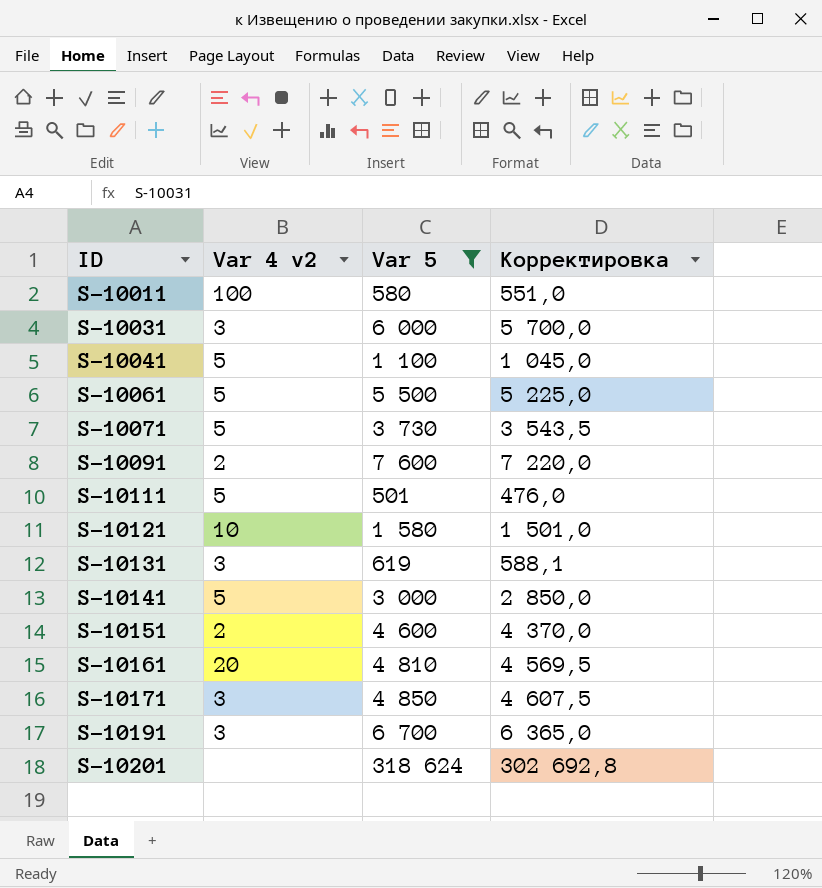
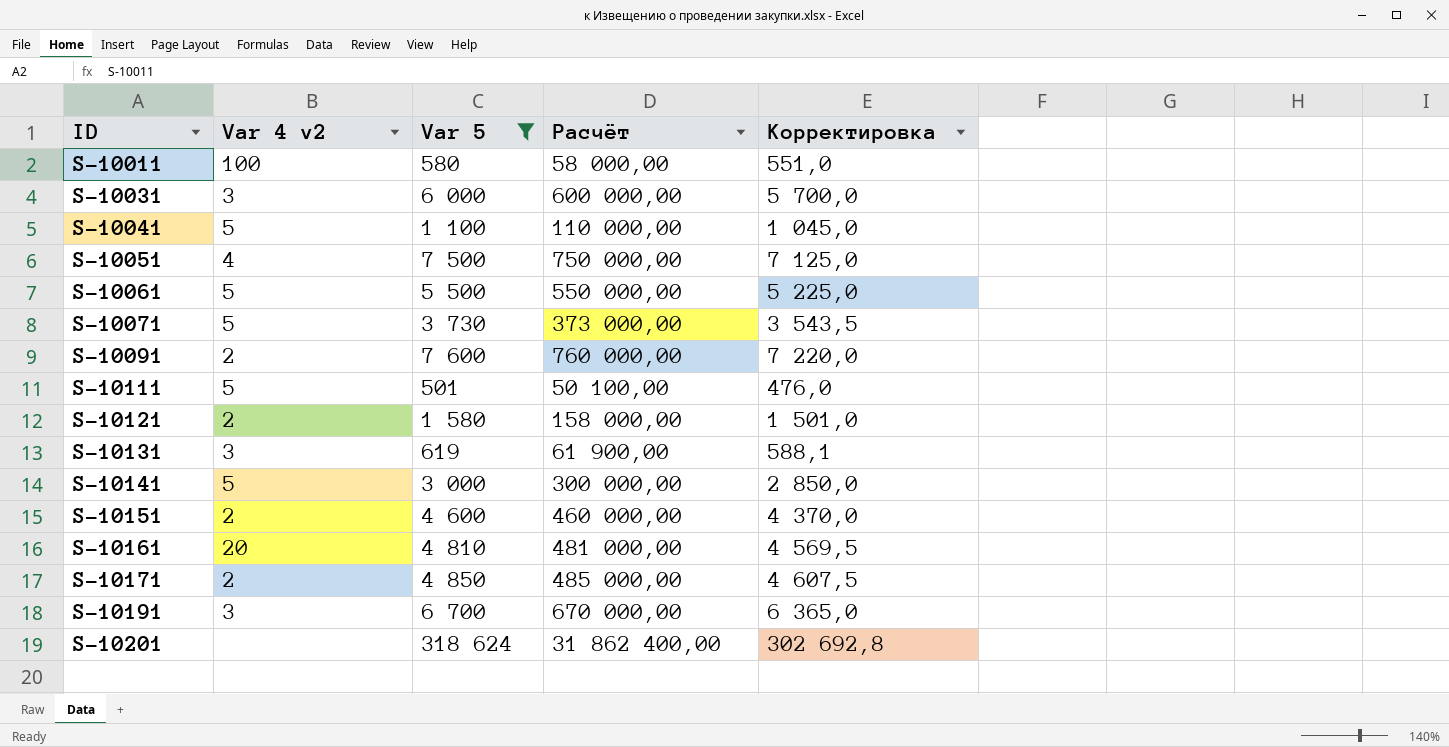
column Расчёт | formula: none -> [Var 5] * 100
row S-10051: none -> 4 | 7 500 | 750 000,00 | 7 125,0
S-10121 | Var 4 v2: 10 -> 2
S-10171 | Var 4 v2: 3 -> 2

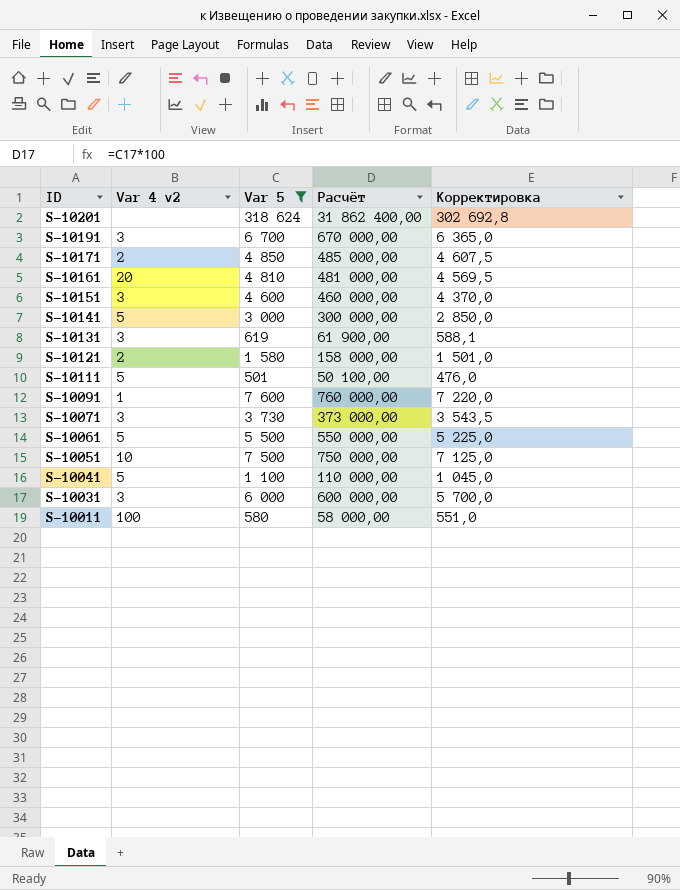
row order: ID ascending -> ID descending
S-10151 | Var 4 v2: 2 -> 3
S-10091 | Var 4 v2: 2 -> 1
S-10071 | Var 4 v2: 5 -> 3
S-10051 | Var 4 v2: 4 -> 10

